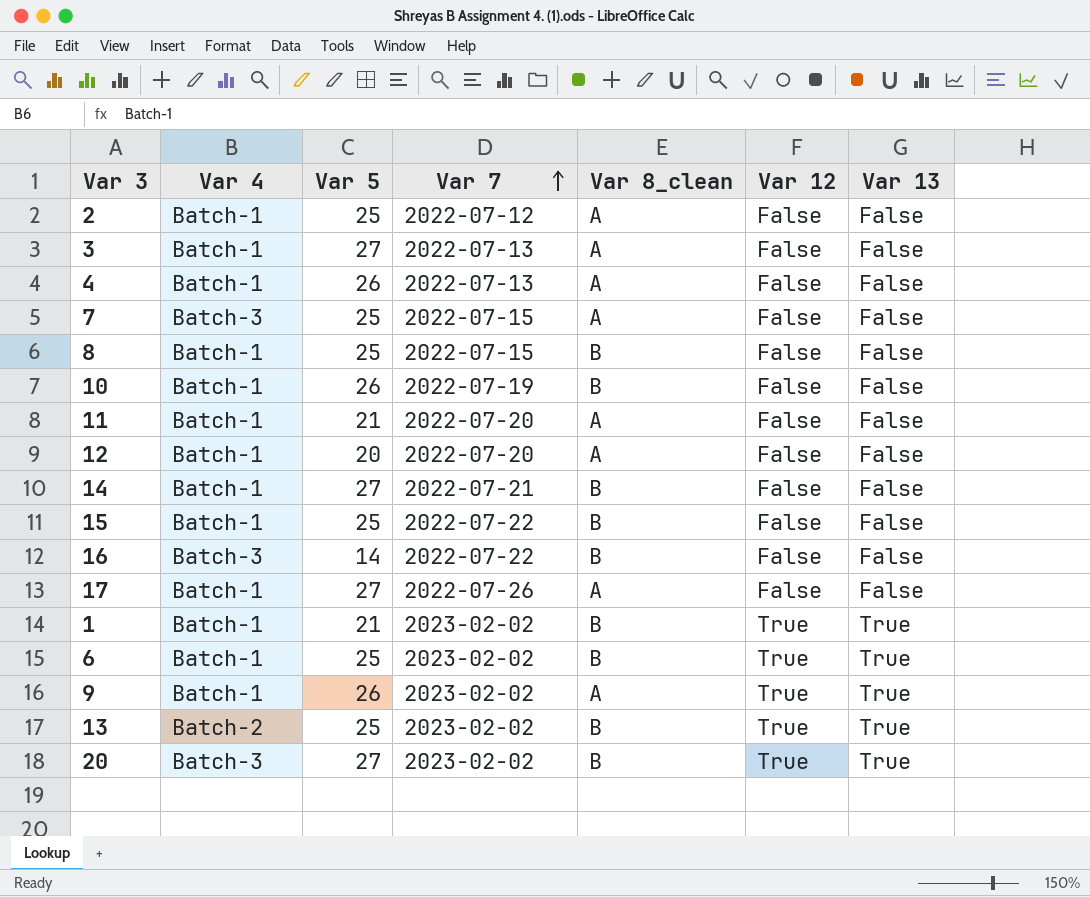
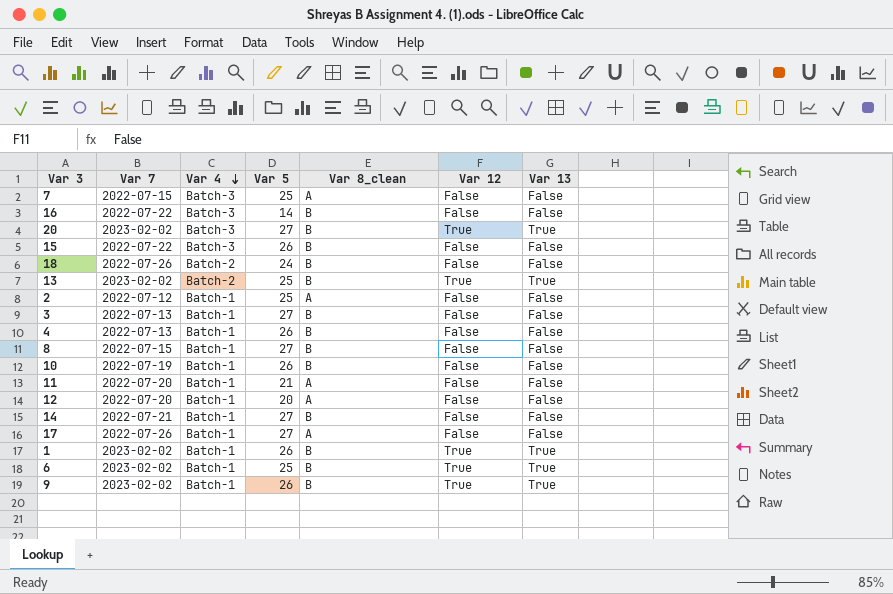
row order: Var 7 ascending -> Var 4 descending
column Var 7 | position: 4 -> 2
15 | Var 4: Batch-1 -> Batch-3
15 | Var 5: 25 -> 26
row 18: none -> 2022-07-26 | Batch-2 | 24 | B | False | False
3 | Var 8_clean: A -> B
4 | Var 8_clean: A -> B
8 | Var 5: 25 -> 27
1 | Var 5: 21 -> 26
9 | Var 8_clean: A -> B

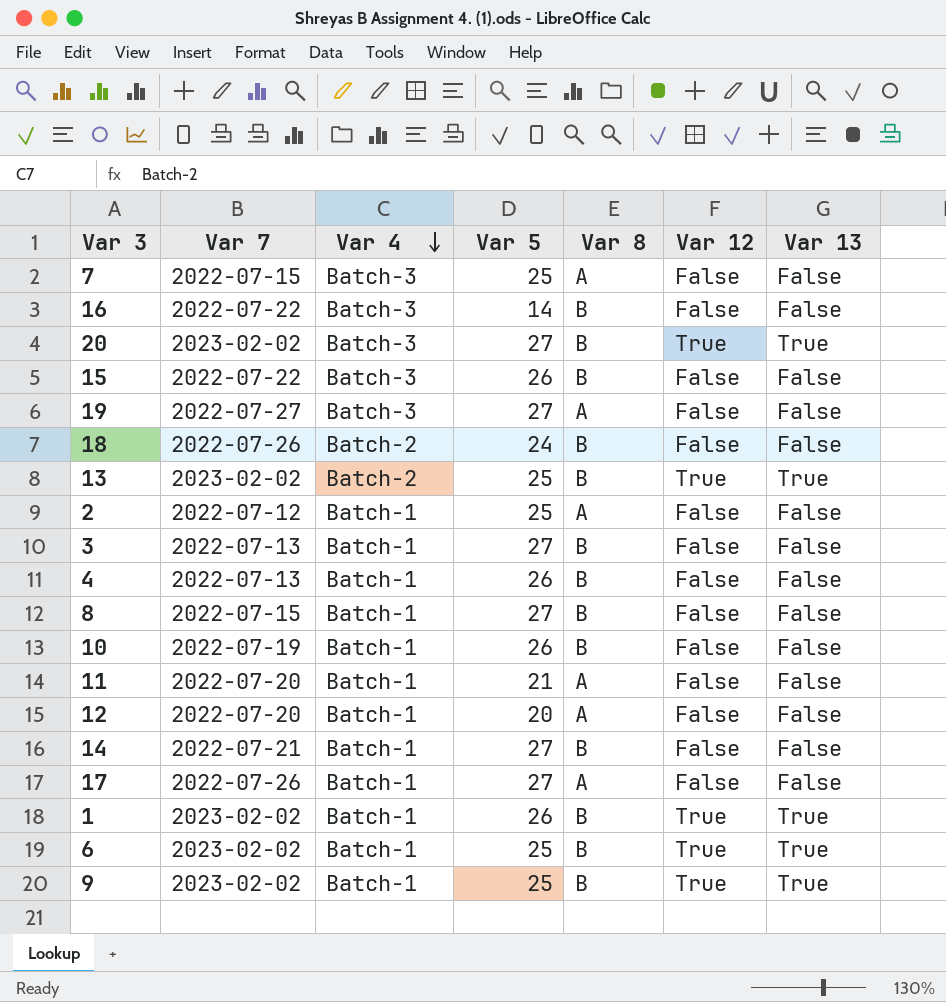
column name: Var 8_clean -> Var 8
row 19: none -> 2022-07-27 | Batch-3 | 27 | A | False | False
9 | Var 5: 26 -> 25

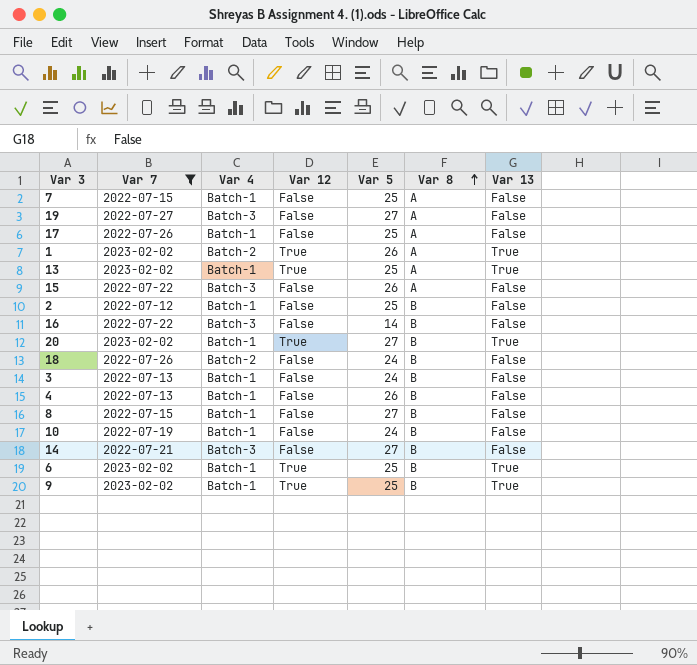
filter: none -> Var 7 != 2022-07-20
row order: Var 4 descending -> Var 8 ascending
column Var 12 | position: 6 -> 4
7 | Var 4: Batch-3 -> Batch-1
17 | Var 5: 27 -> 25
1 | Var 4: Batch-1 -> Batch-2
1 | Var 8: B -> A
13 | Var 4: Batch-2 -> Batch-1
13 | Var 8: B -> A
15 | Var 8: B -> A
2 | Var 8: A -> B
20 | Var 4: Batch-3 -> Batch-1
3 | Var 5: 27 -> 24
10 | Var 5: 26 -> 24
14 | Var 4: Batch-1 -> Batch-3

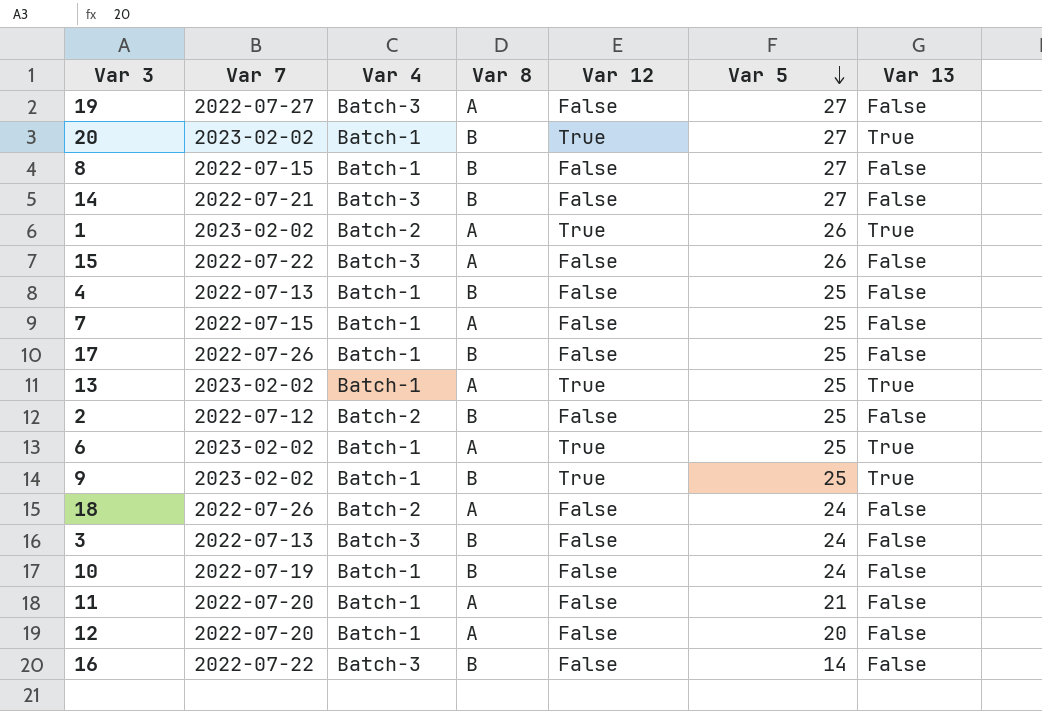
filter: Var 7 != 2022-07-20 -> none
row order: Var 8 ascending -> Var 5 descending
column Var 8 | position: 6 -> 4
4 | Var 5: 26 -> 25
17 | Var 8: A -> B
2 | Var 4: Batch-1 -> Batch-2
6 | Var 8: B -> A
18 | Var 8: B -> A
3 | Var 4: Batch-1 -> Batch-3

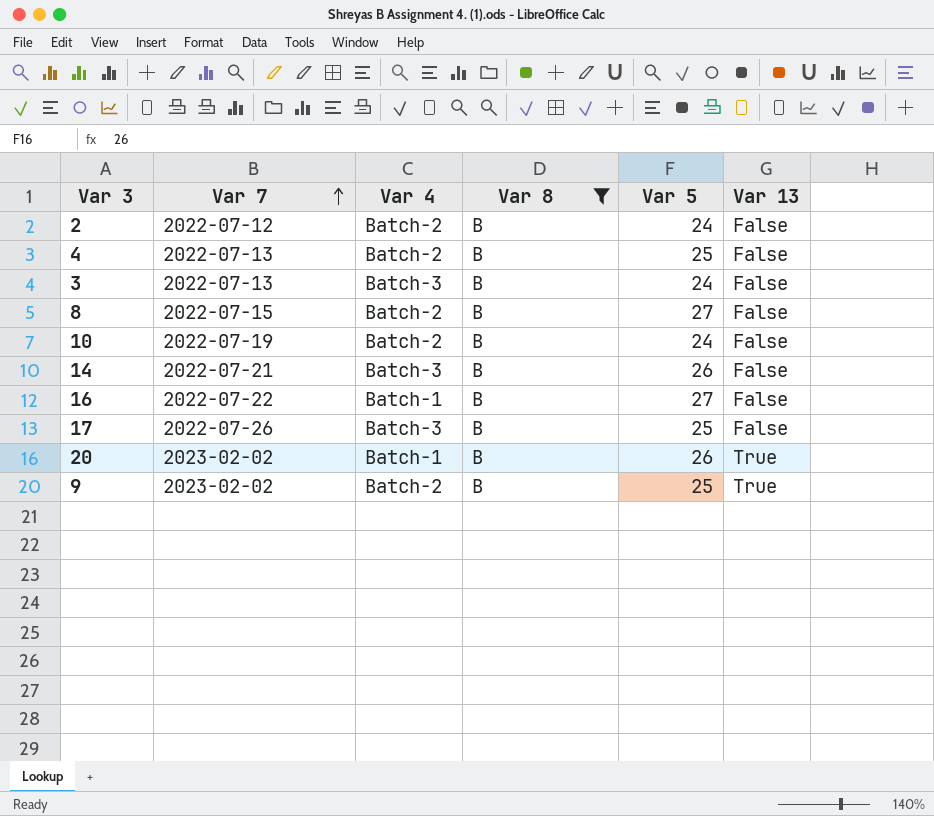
filter: none -> Var 8 = B
row order: Var 5 descending -> Var 7 ascending
column Var 12 | position: 5 -> none
2 | Var 5: 25 -> 24
4 | Var 4: Batch-1 -> Batch-2
8 | Var 4: Batch-1 -> Batch-2
10 | Var 4: Batch-1 -> Batch-2
14 | Var 5: 27 -> 26
16 | Var 4: Batch-3 -> Batch-1
16 | Var 5: 14 -> 27
17 | Var 4: Batch-1 -> Batch-3
20 | Var 5: 27 -> 26
9 | Var 4: Batch-1 -> Batch-2

